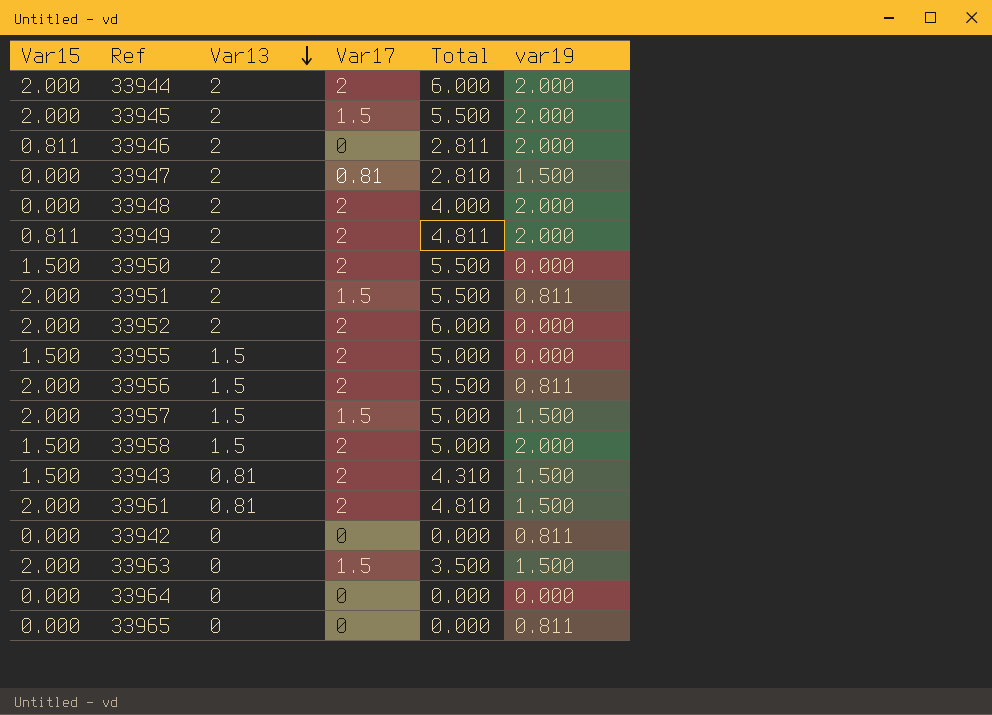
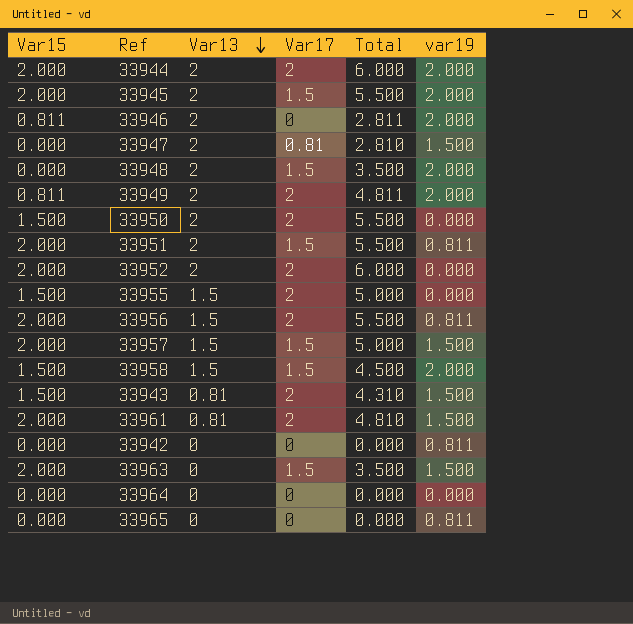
33948 | Var17: 2 -> 1.5
33948 | Total: 4.000 -> 3.500
33958 | Var17: 2 -> 1.5
33958 | Total: 5.000 -> 4.500

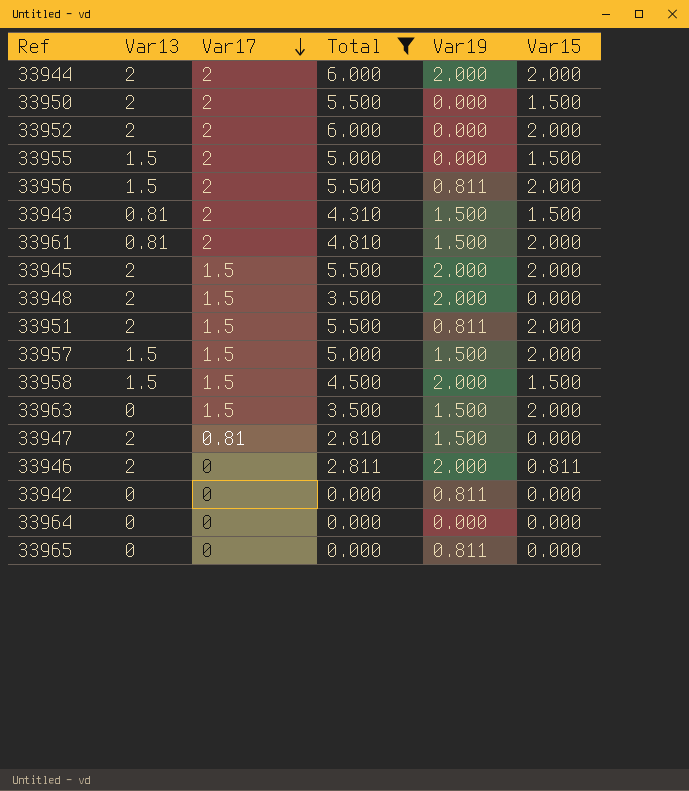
filter: none -> Total != 4.811
row order: Var13 descending -> Var17 descending
column name: var19 -> Var19
column Var15 | position: 1 -> 6

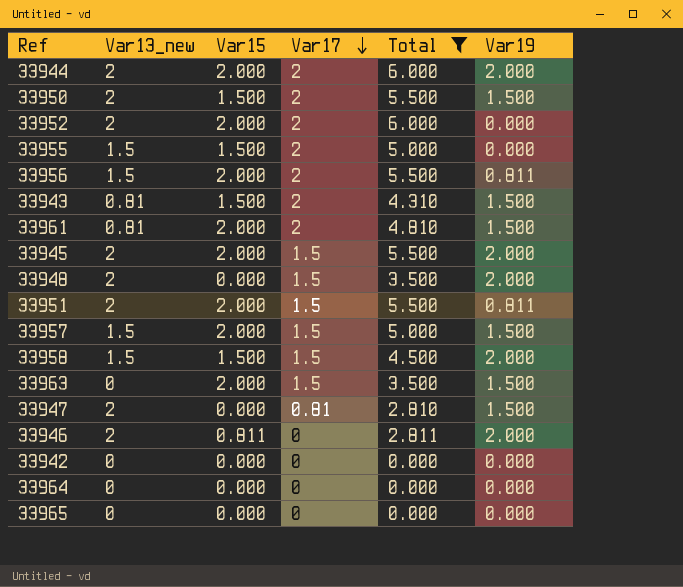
column name: Var13 -> Var13_new
column Var15 | position: 6 -> 3
33950 | Var19: 0.000 -> 1.500
33942 | Var19: 0.811 -> 0.000
33965 | Var19: 0.811 -> 0.000

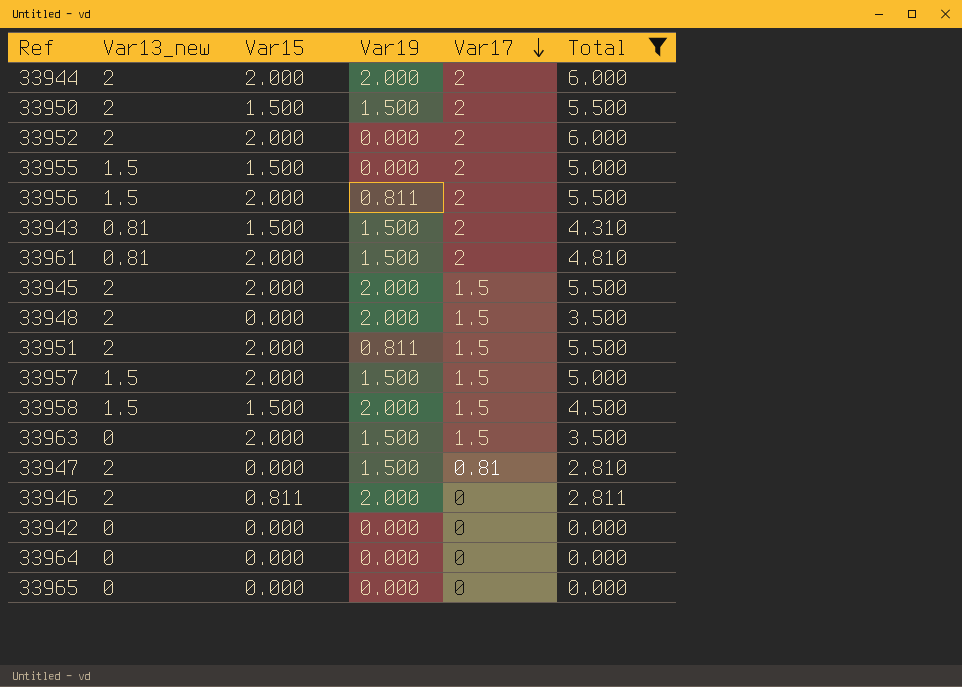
column Var19 | position: 6 -> 4

